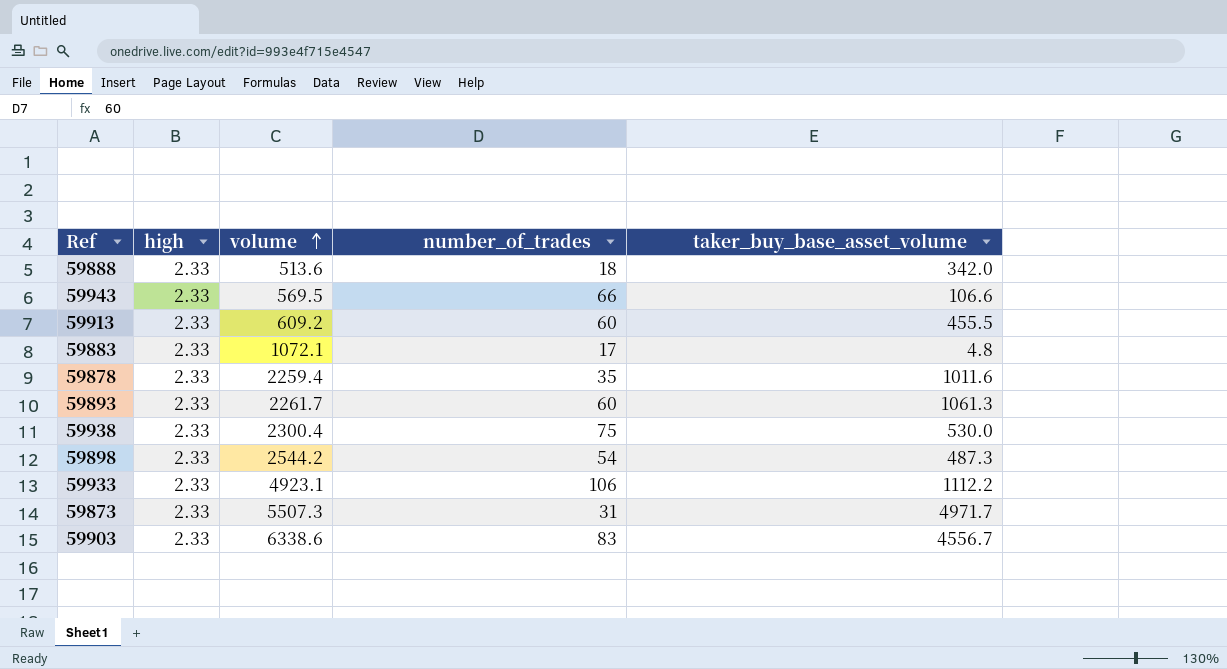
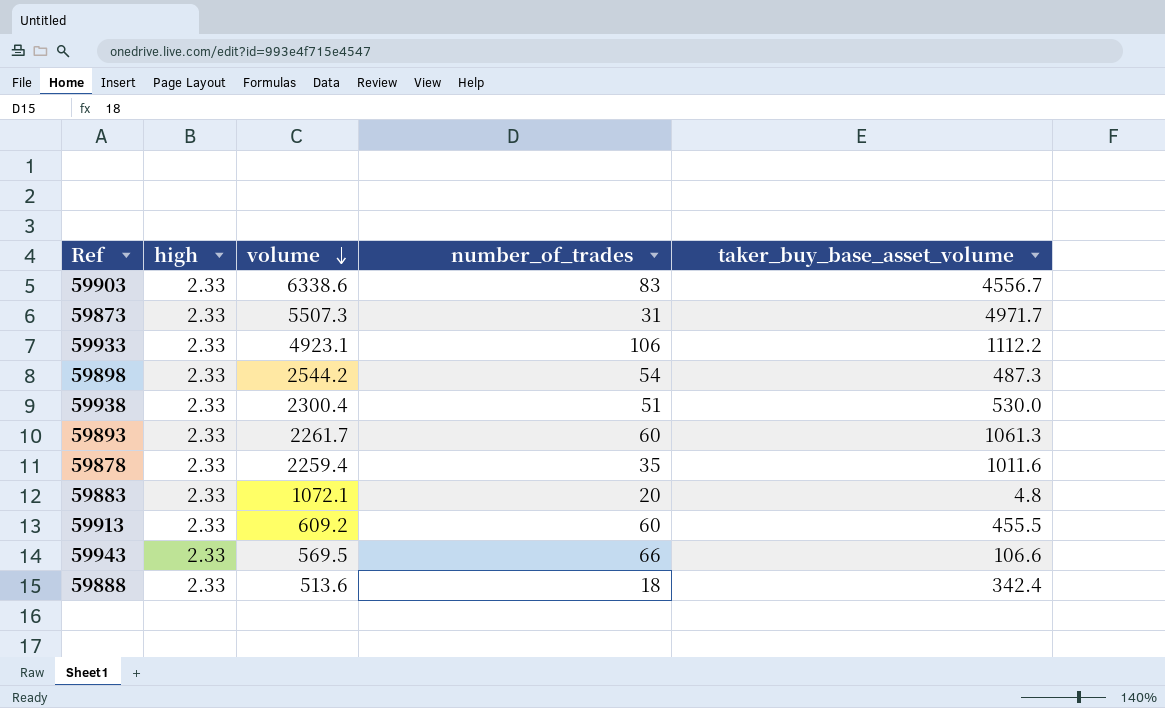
row order: volume ascending -> volume descending
59938 | number_of_trades: 75 -> 51
59883 | number_of_trades: 17 -> 20
59888 | taker_buy_base_asset_volume: 342.0 -> 342.4

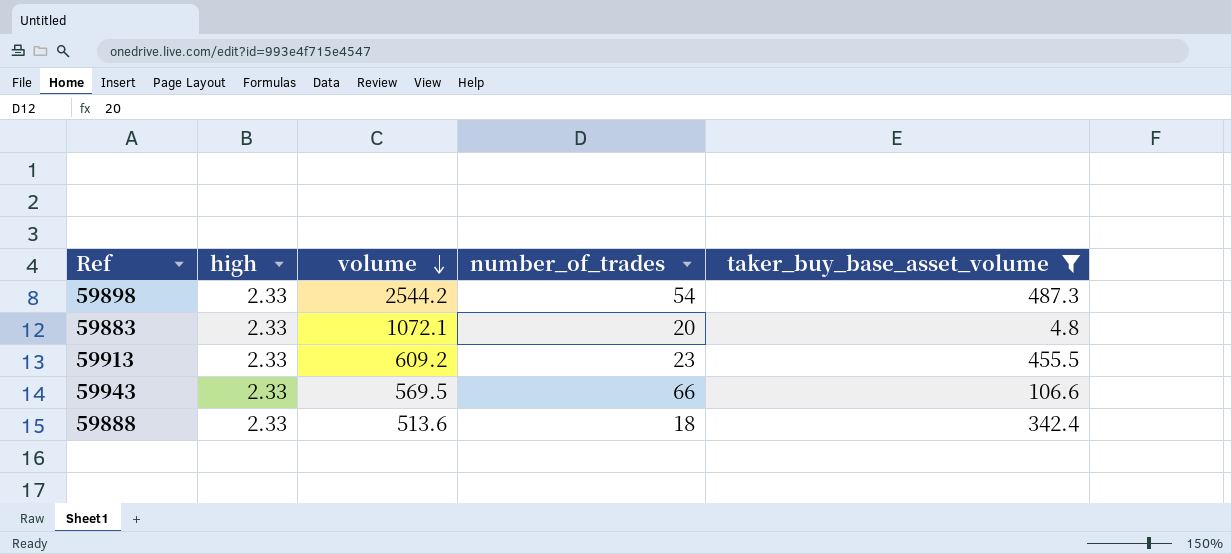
filter: none -> taker_buy_base_asset_volume <= 487.3
59913 | number_of_trades: 60 -> 23

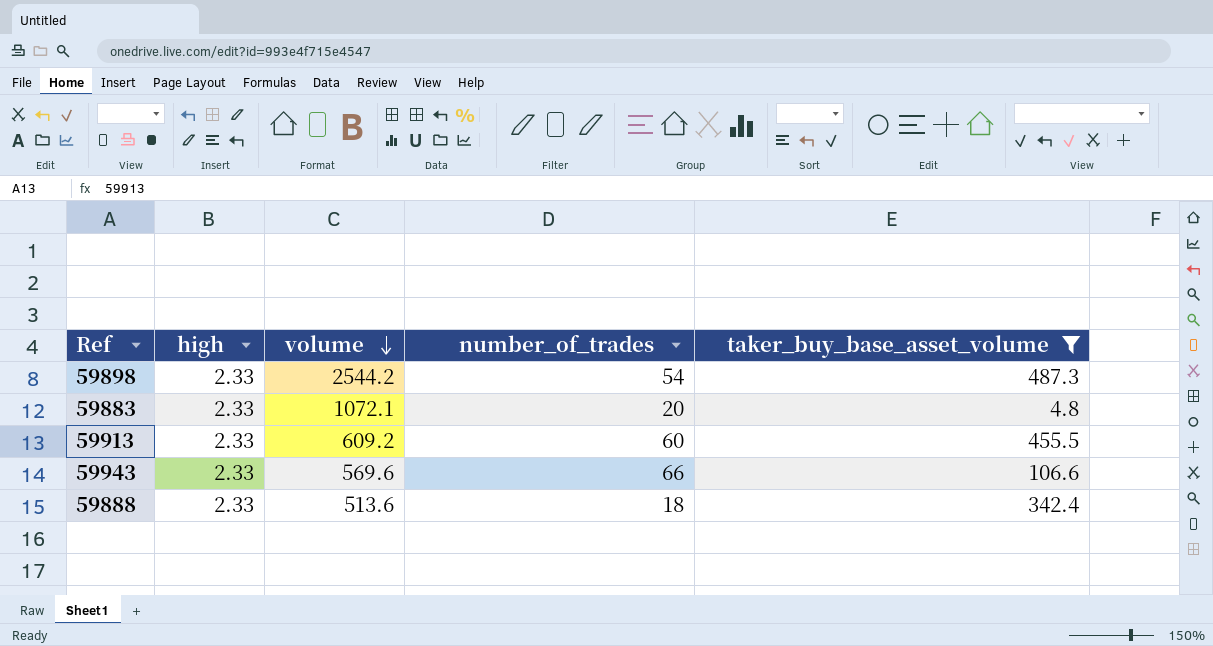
59913 | number_of_trades: 23 -> 60
59943 | volume: 569.5 -> 569.6

